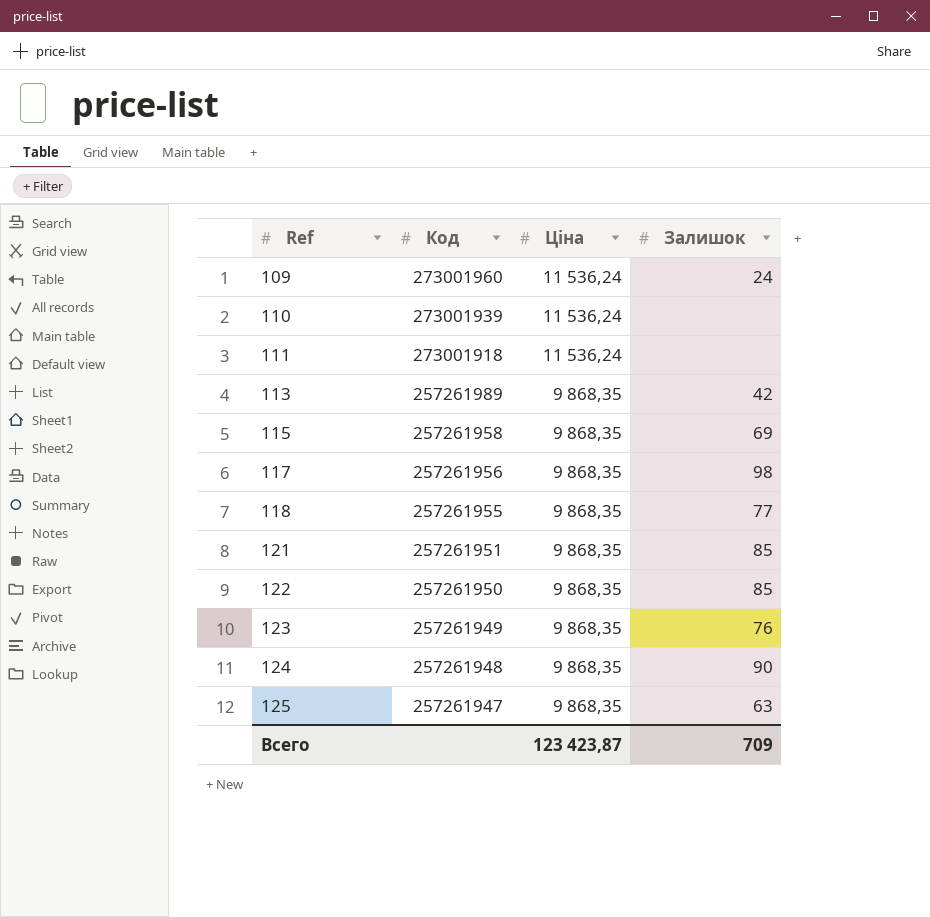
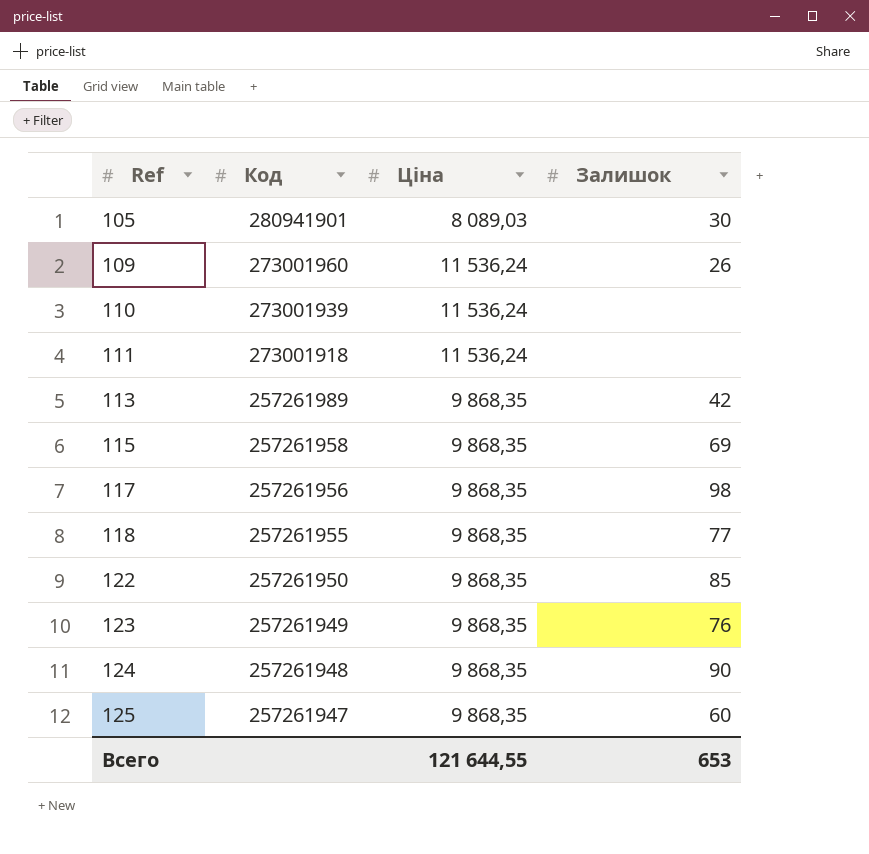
row 121: 257261951 | 9 868,35 | 85 -> none
row 105: none -> 280941901 | 8 089,03 | 30
109 | Залишок: 24 -> 26
125 | Залишок: 63 -> 60
Всего | Ціна: 123 423,87 -> 121 644,55
Всего | Залишок: 709 -> 653

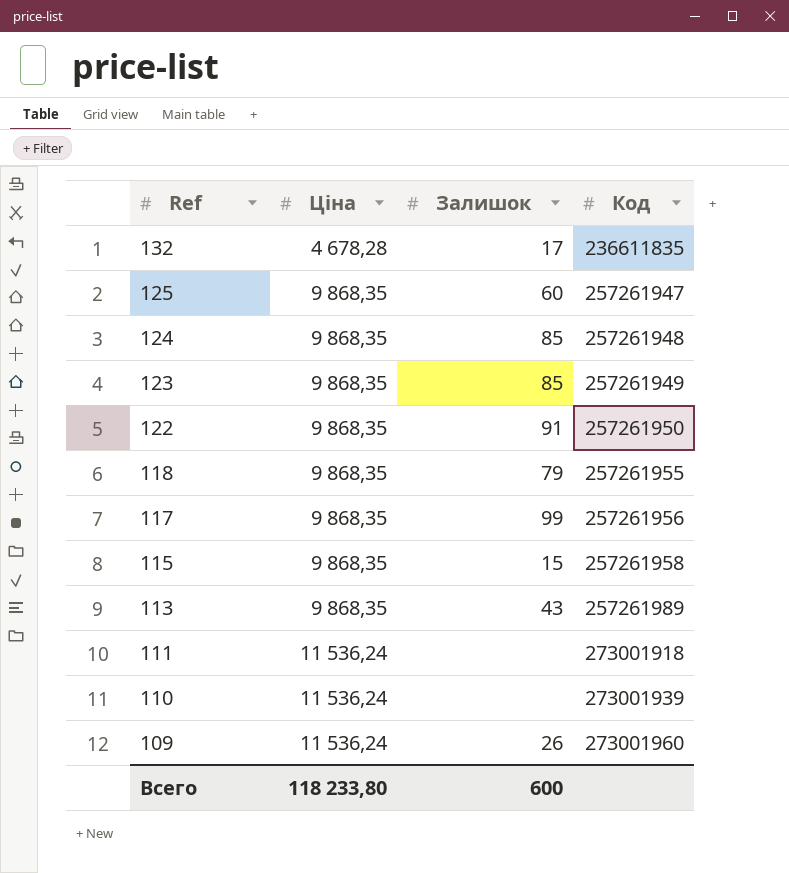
row order: Ref ascending -> Ref descending
column Код | position: 2 -> 4
row 105: 280941901 | 8 089,03 | 30 -> none
row 132: none -> 4 678,28 | 17 | 236611835
124 | Залишок: 90 -> 85
123 | Залишок: 76 -> 85
122 | Залишок: 85 -> 91
118 | Залишок: 77 -> 79
117 | Залишок: 98 -> 99
115 | Залишок: 69 -> 15
113 | Залишок: 42 -> 43
Всего | Ціна: 121 644,55 -> 118 233,80
Всего | Залишок: 653 -> 600

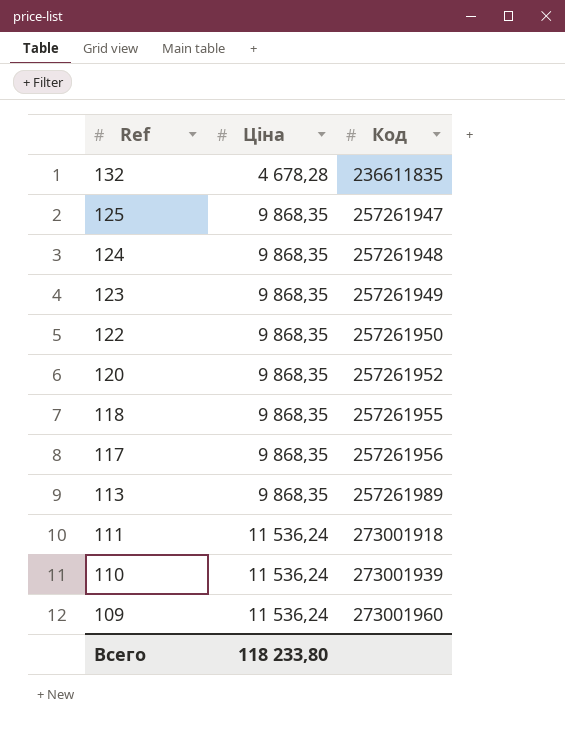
column Залишок | position: 3 -> none
row 115: 9 868,35 | 15 | 257261958 -> none
row 120: none -> 9 868,35 | 257261952

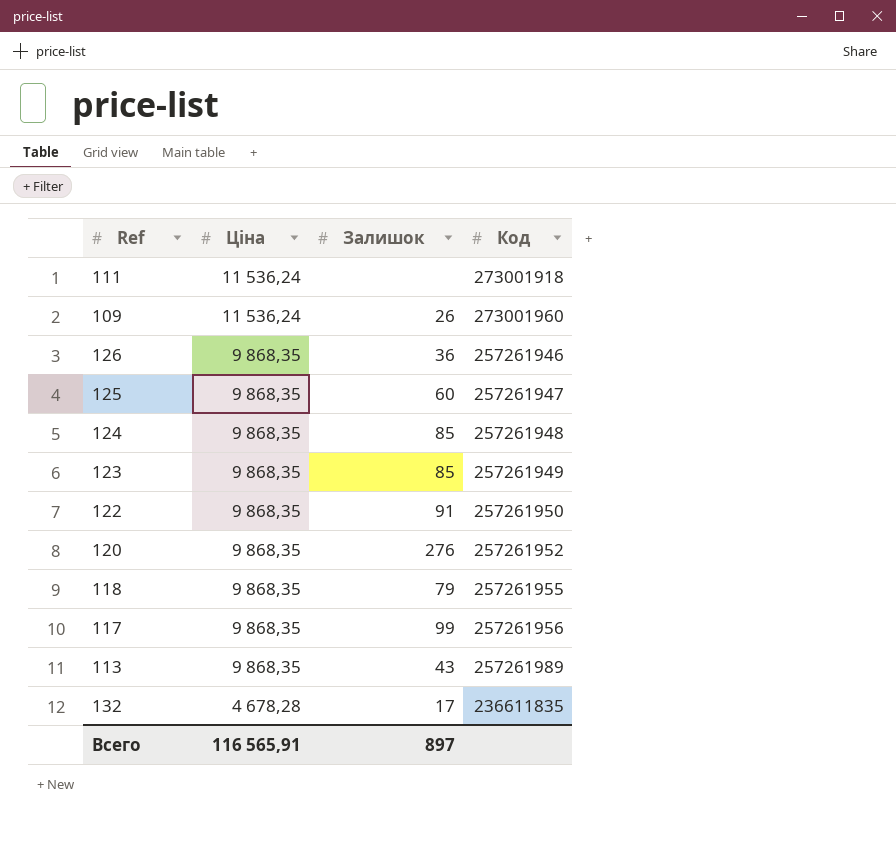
row order: Ref descending -> Ціна descending
column Залишок | position: none -> 3
row 110: 11 536,24 | 273001939 -> none
row 126: none -> 9 868,35 | 36 | 257261946
Всего | Ціна: 118 233,80 -> 116 565,91

